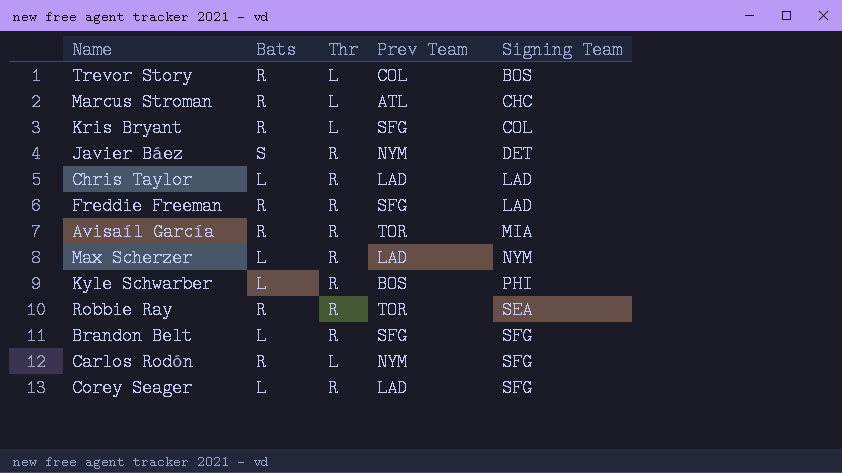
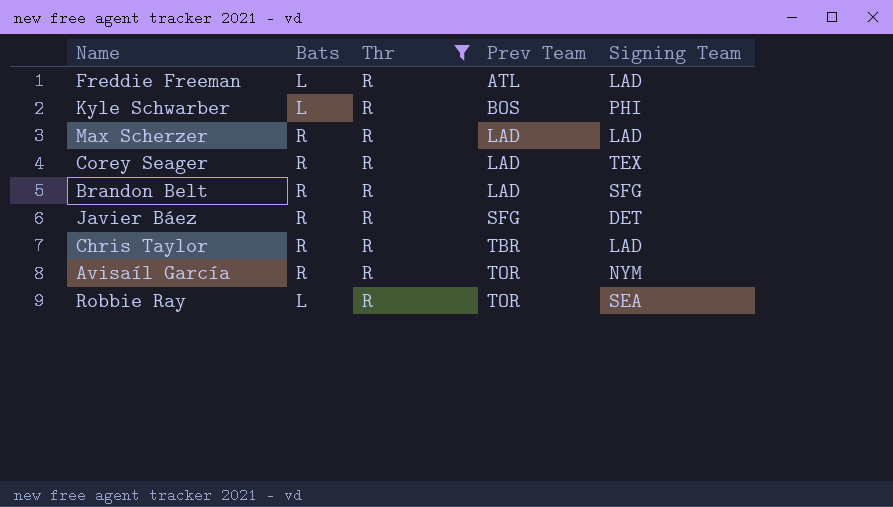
filter: none -> Thr = R
row order: Signing Team ascending -> Prev Team ascending
Freddie Freeman | Bats: R -> L
Freddie Freeman | Prev Team: SFG -> ATL
Max Scherzer | Bats: L -> R
Max Scherzer | Signing Team: NYM -> LAD
Corey Seager | Bats: L -> R
Corey Seager | Signing Team: SFG -> TEX
Brandon Belt | Bats: L -> R
Brandon Belt | Prev Team: SFG -> LAD
Javier Báez | Bats: S -> R
Javier Báez | Prev Team: NYM -> SFG
Chris Taylor | Bats: L -> R
Chris Taylor | Prev Team: LAD -> TBR
Avisaíl García | Signing Team: MIA -> NYM
Robbie Ray | Bats: R -> L

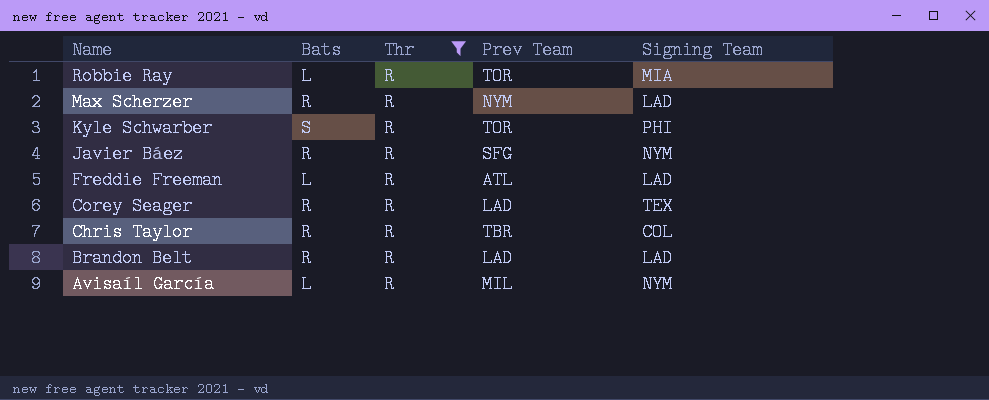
row order: Prev Team ascending -> Name descending
Robbie Ray | Signing Team: SEA -> MIA
Max Scherzer | Prev Team: LAD -> NYM
Kyle Schwarber | Bats: L -> S
Kyle Schwarber | Prev Team: BOS -> TOR
Javier Báez | Signing Team: DET -> NYM
Chris Taylor | Signing Team: LAD -> COL
Brandon Belt | Signing Team: SFG -> LAD
Avisaíl García | Bats: R -> L
Avisaíl García | Prev Team: TOR -> MIL

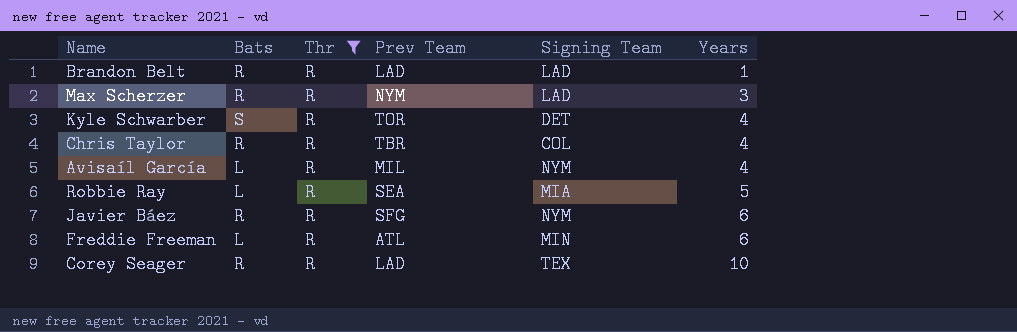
row order: Name descending -> Years ascending
column Years | position: none -> 6
Kyle Schwarber | Signing Team: PHI -> DET
Robbie Ray | Prev Team: TOR -> SEA
Freddie Freeman | Signing Team: LAD -> MIN

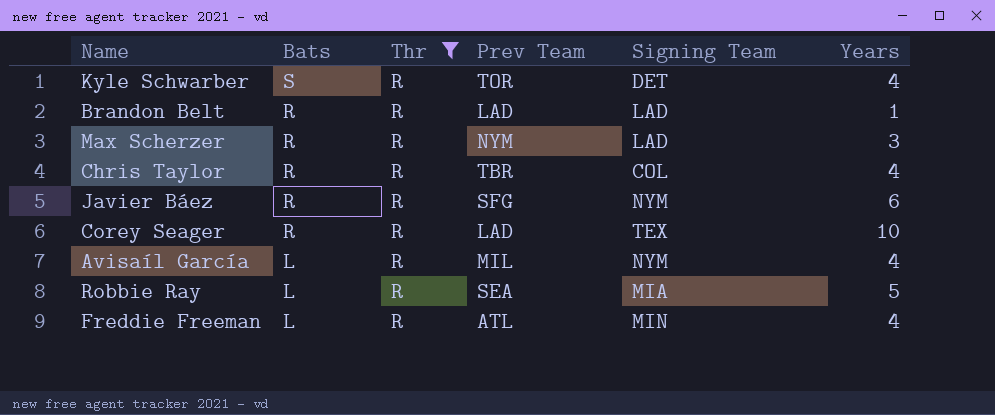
row order: Years ascending -> Bats descending
Freddie Freeman | Years: 6 -> 4

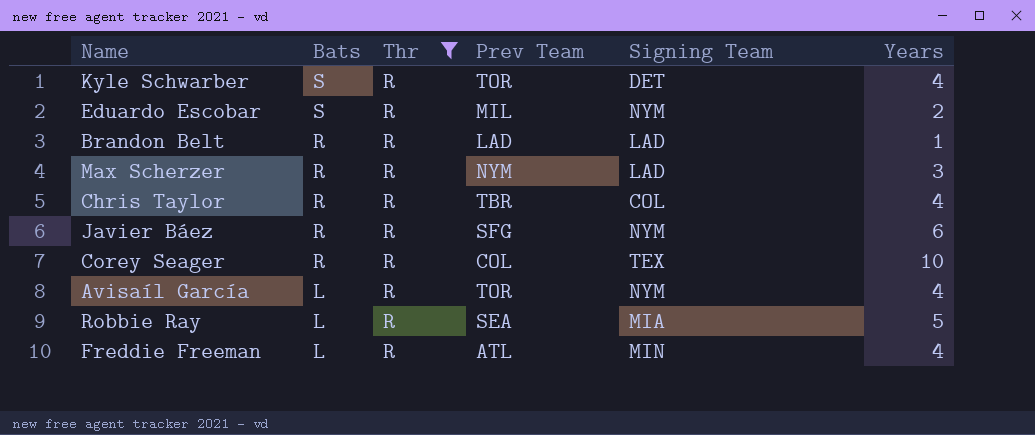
row Eduardo Escobar: none -> S | R | MIL | NYM | 2
Corey Seager | Prev Team: LAD -> COL
Avisaíl García | Prev Team: MIL -> TOR

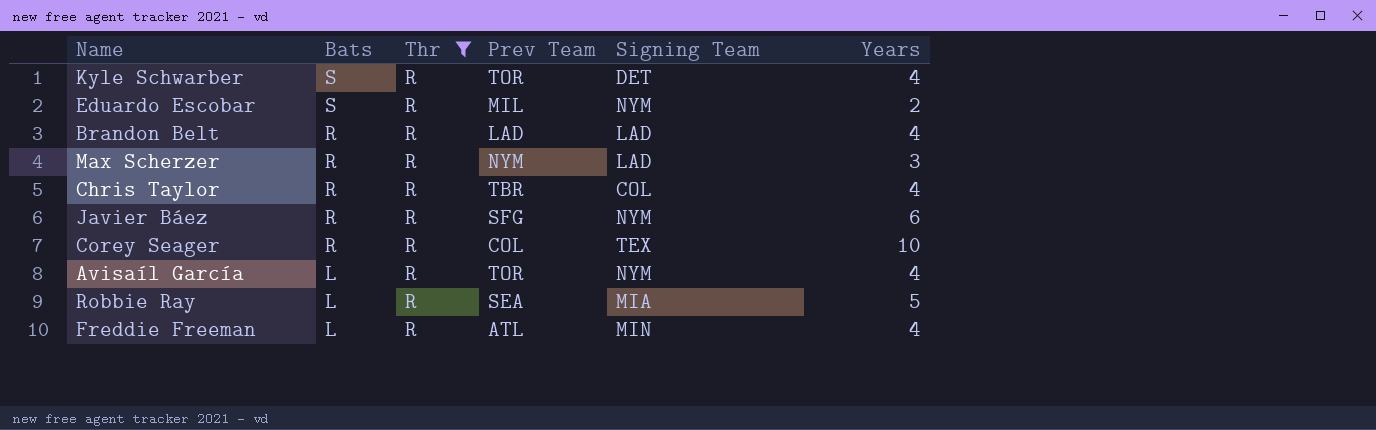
Brandon Belt | Years: 1 -> 4

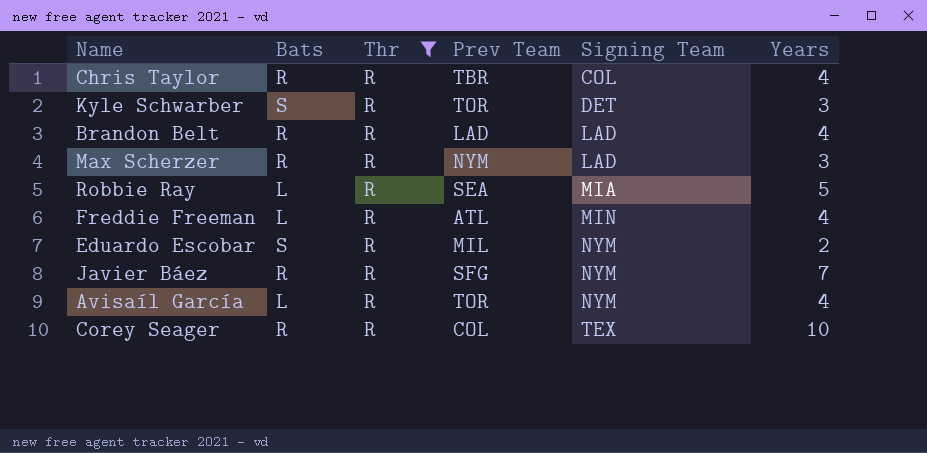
row order: Bats descending -> Signing Team ascending
Kyle Schwarber | Years: 4 -> 3
Javier Báez | Years: 6 -> 7

